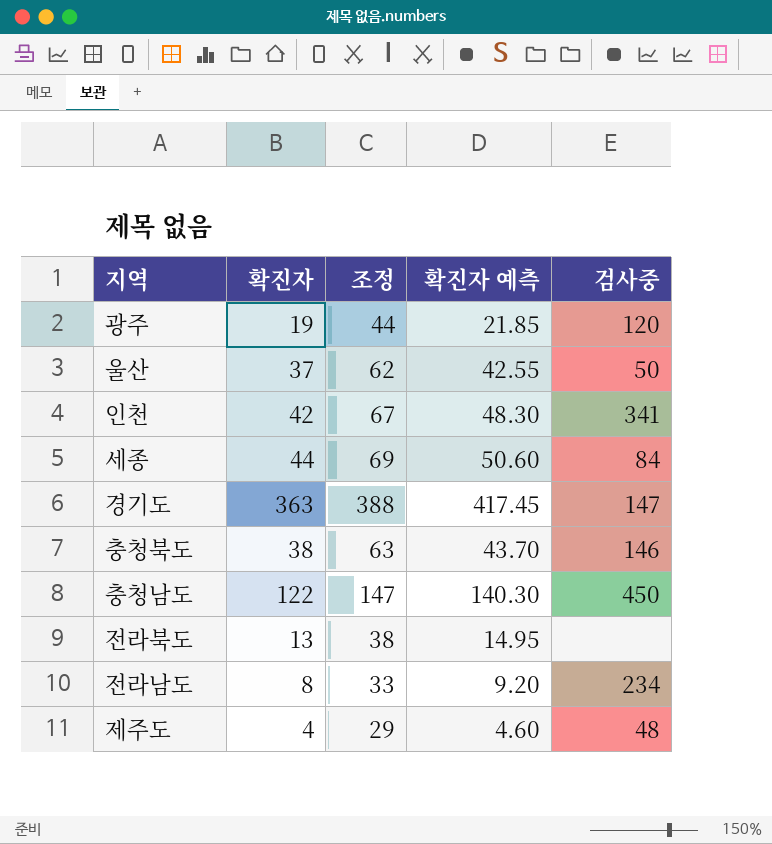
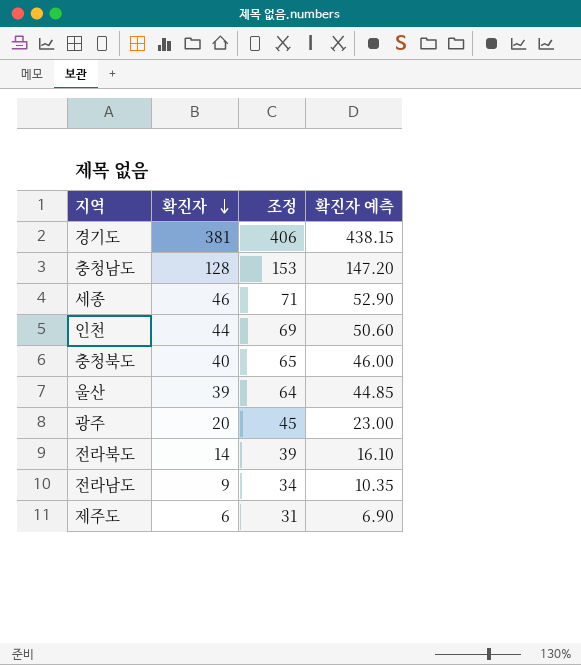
row order: none -> 확진자 descending
column 검사중 | position: 5 -> none
경기도 | 확진자: 363 -> 381
경기도 | 조정: 388 -> 406
경기도 | 확진자 예측: 417.45 -> 438.15
충청남도 | 확진자: 122 -> 128
충청남도 | 조정: 147 -> 153
충청남도 | 확진자 예측: 140.30 -> 147.20
세종 | 확진자: 44 -> 46
세종 | 조정: 69 -> 71
세종 | 확진자 예측: 50.60 -> 52.90
인천 | 확진자: 42 -> 44
인천 | 조정: 67 -> 69
인천 | 확진자 예측: 48.30 -> 50.60
충청북도 | 확진자: 38 -> 40
충청북도 | 조정: 63 -> 65
충청북도 | 확진자 예측: 43.70 -> 46.00
울산 | 확진자: 37 -> 39
울산 | 조정: 62 -> 64
울산 | 확진자 예측: 42.55 -> 44.85
광주 | 확진자: 19 -> 20
광주 | 조정: 44 -> 45
광주 | 확진자 예측: 21.85 -> 23.00
전라북도 | 확진자: 13 -> 14
전라북도 | 조정: 38 -> 39
전라북도 | 확진자 예측: 14.95 -> 16.10
전라남도 | 확진자: 8 -> 9
전라남도 | 조정: 33 -> 34
전라남도 | 확진자 예측: 9.20 -> 10.35
제주도 | 확진자: 4 -> 6
제주도 | 조정: 29 -> 31
제주도 | 확진자 예측: 4.60 -> 6.90

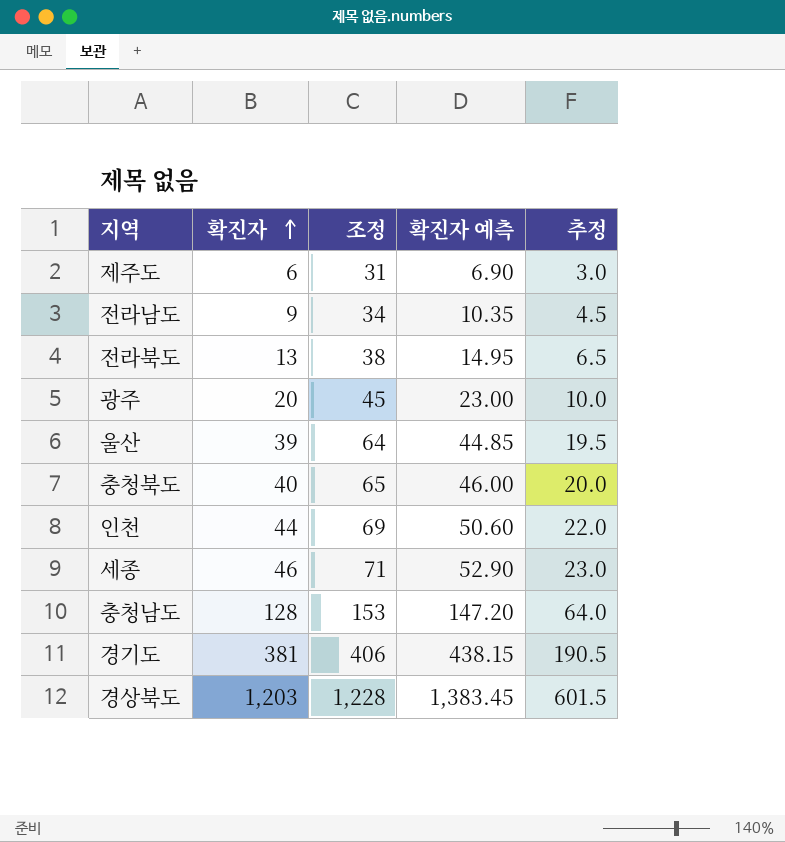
row order: 확진자 descending -> 확진자 ascending
column 추정 | formula: none -> [확진자] * 0.5
전라북도 | 확진자: 14 -> 13
전라북도 | 조정: 39 -> 38
전라북도 | 확진자 예측: 16.10 -> 14.95
row 경상북도: none -> 1,203 | 1,228 | 1,383.45 | 601.5

